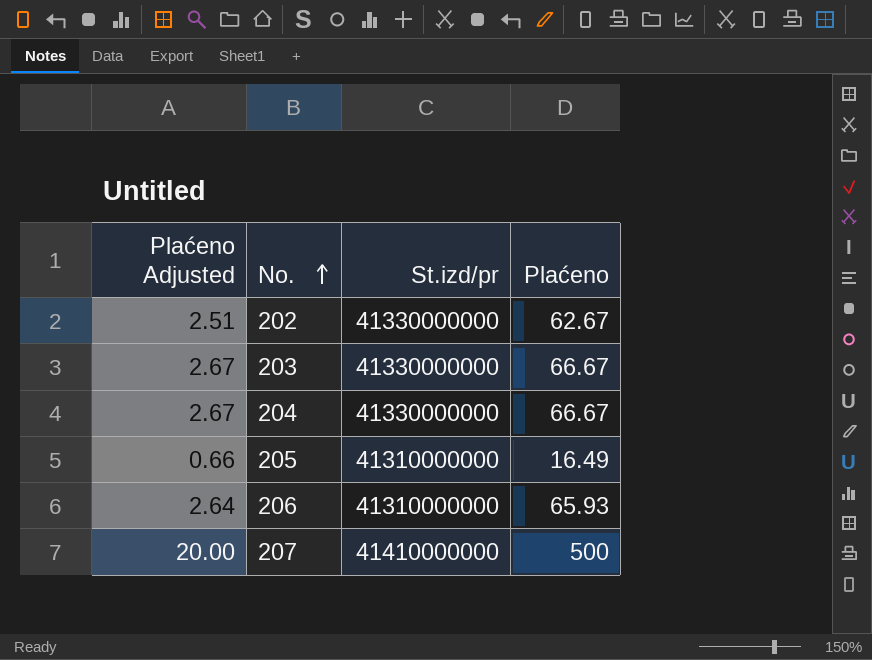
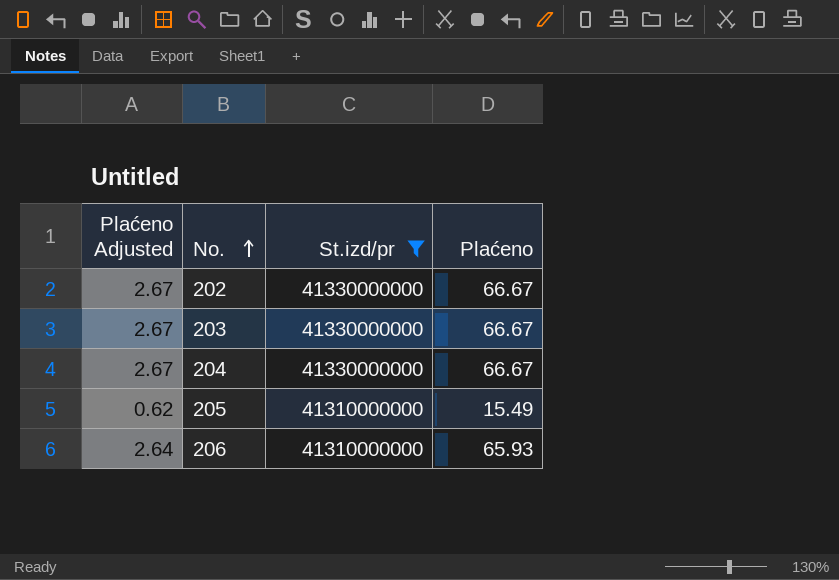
filter: none -> St.izd/pr != 41410000000
202 | Plaćeno Adjusted: 2.51 -> 2.67
202 | Plaćeno: 62.67 -> 66.67
205 | Plaćeno Adjusted: 0.66 -> 0.62
205 | Plaćeno: 16.49 -> 15.49

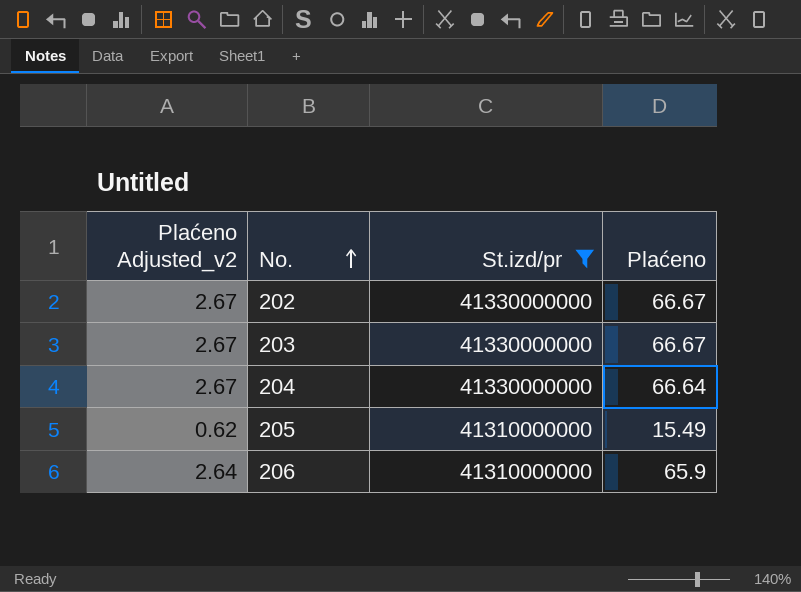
column name: Plaćeno Adjusted -> Plaćeno Adjusted_v2
204 | Plaćeno: 66.67 -> 66.64
206 | Plaćeno: 65.93 -> 65.9

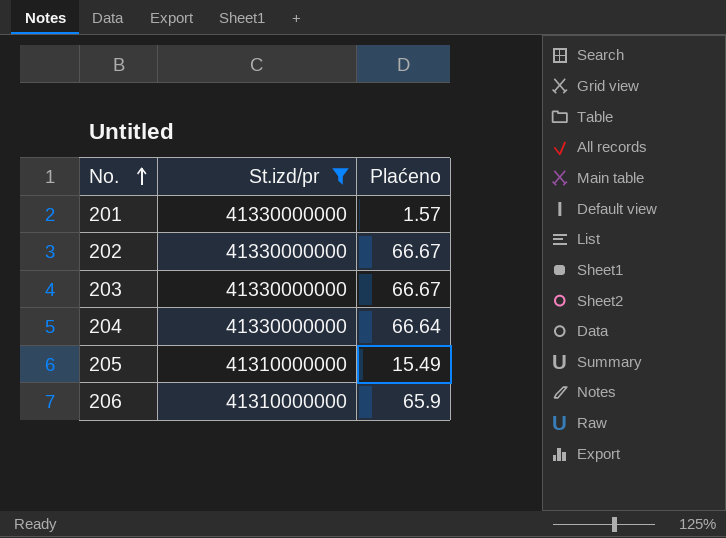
column Plaćeno Adjusted_v2 | formula: [Plaćeno] * 0.04 -> none
row 201: none -> 41330000000 | 1.57

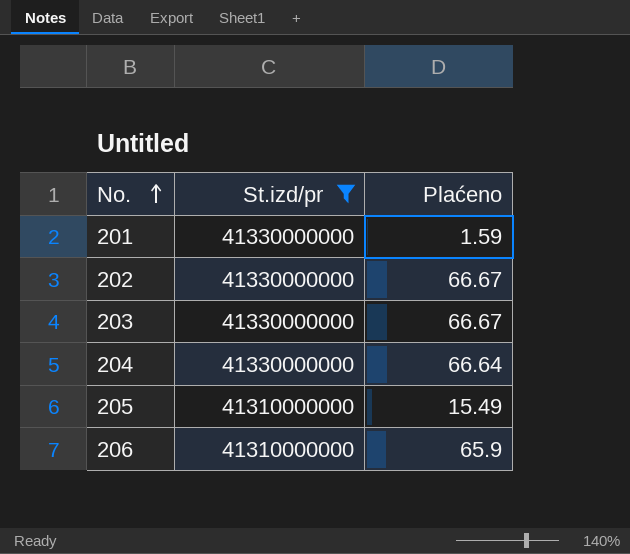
201 | Plaćeno: 1.57 -> 1.59

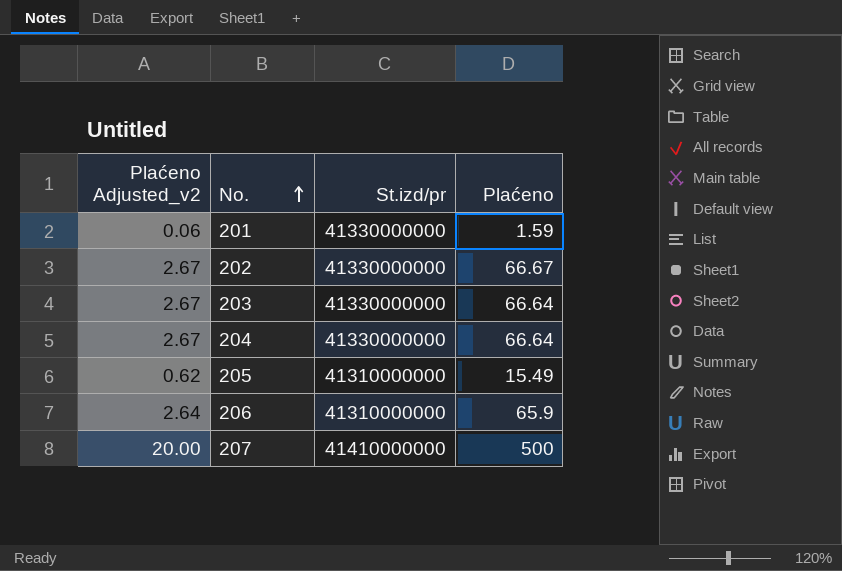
filter: St.izd/pr != 41410000000 -> none
column Plaćeno Adjusted_v2 | formula: none -> [Plaćeno] * 0.04
203 | Plaćeno: 66.67 -> 66.64

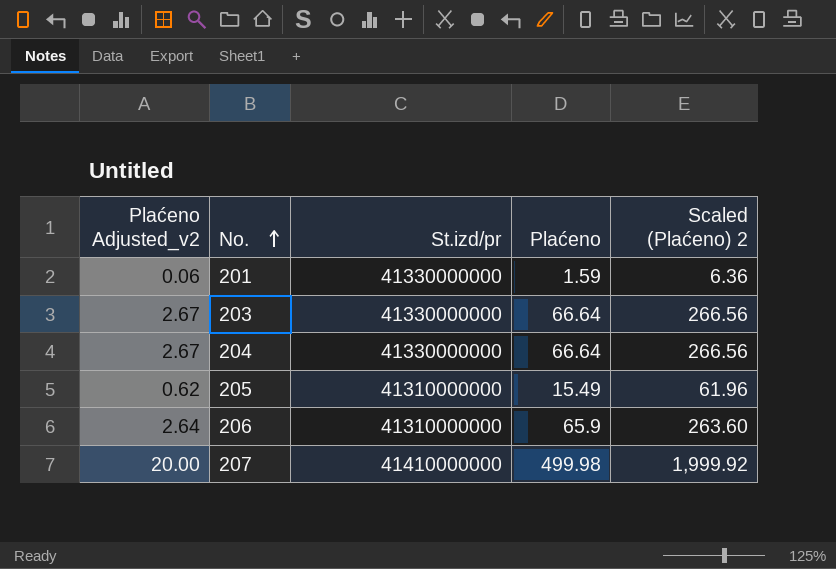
column Scaled (Plaćeno) 2 | formula: none -> [Plaćeno] * 4
row 202: 2.67 | 41330000000 | 66.67 -> none
207 | Plaćeno: 500 -> 499.98

